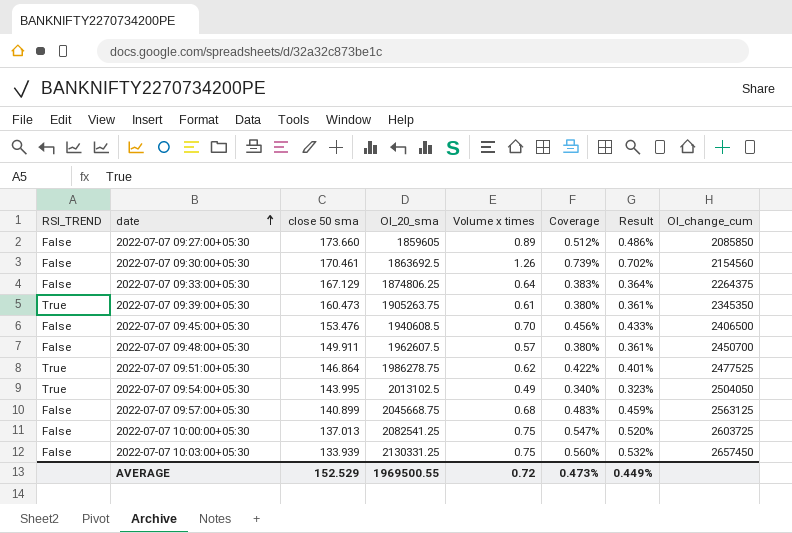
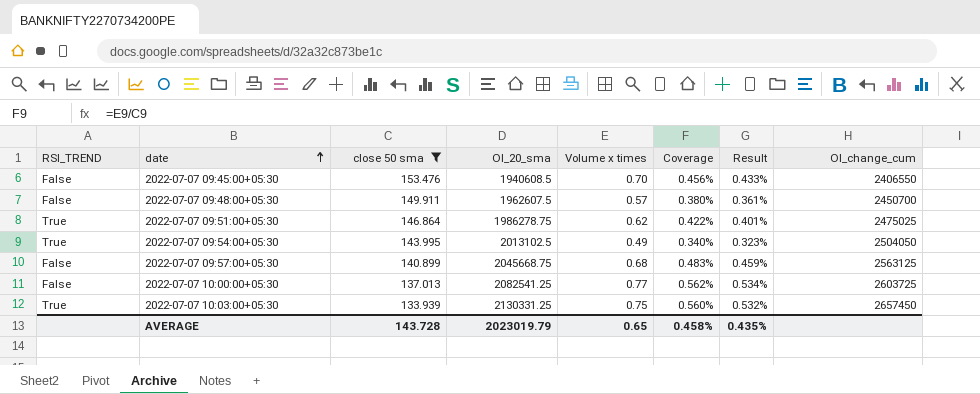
filter: none -> close 50 sma <= 153.476
2022-07-07 09:45:00+05:30 | OI_change_cum: 2406500 -> 2406550
2022-07-07 09:51:00+05:30 | OI_change_cum: 2477525 -> 2475025
2022-07-07 10:00:00+05:30 | Volume x times: 0.75 -> 0.77
2022-07-07 10:00:00+05:30 | Coverage: 0.547% -> 0.562%
2022-07-07 10:00:00+05:30 | Result: 0.520% -> 0.534%
2022-07-07 10:03:00+05:30 | RSI_TREND: False -> True
AVERAGE | close 50 sma: 152.529 -> 143.728
AVERAGE | OI_20_sma: 1969500.55 -> 2023019.79
AVERAGE | Volume x times: 0.72 -> 0.65
AVERAGE | Coverage: 0.473% -> 0.458%
AVERAGE | Result: 0.449% -> 0.435%

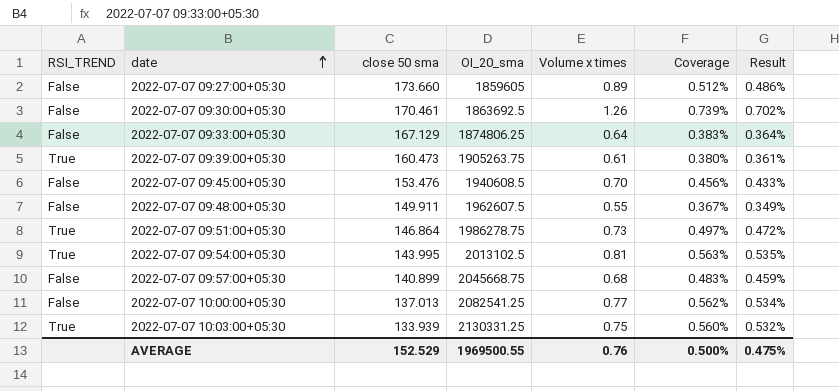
filter: close 50 sma <= 153.476 -> none
column OI_change_cum | position: 8 -> none
2022-07-07 09:48:00+05:30 | Volume x times: 0.57 -> 0.55
2022-07-07 09:48:00+05:30 | Coverage: 0.380% -> 0.367%
2022-07-07 09:48:00+05:30 | Result: 0.361% -> 0.349%
2022-07-07 09:51:00+05:30 | Volume x times: 0.62 -> 0.73
2022-07-07 09:51:00+05:30 | Coverage: 0.422% -> 0.497%
2022-07-07 09:51:00+05:30 | Result: 0.401% -> 0.472%
2022-07-07 09:54:00+05:30 | Volume x times: 0.49 -> 0.81
2022-07-07 09:54:00+05:30 | Coverage: 0.340% -> 0.563%
2022-07-07 09:54:00+05:30 | Result: 0.323% -> 0.535%
AVERAGE | close 50 sma: 143.728 -> 152.529
AVERAGE | OI_20_sma: 2023019.79 -> 1969500.55
AVERAGE | Volume x times: 0.65 -> 0.76
AVERAGE | Coverage: 0.458% -> 0.500%
AVERAGE | Result: 0.435% -> 0.475%

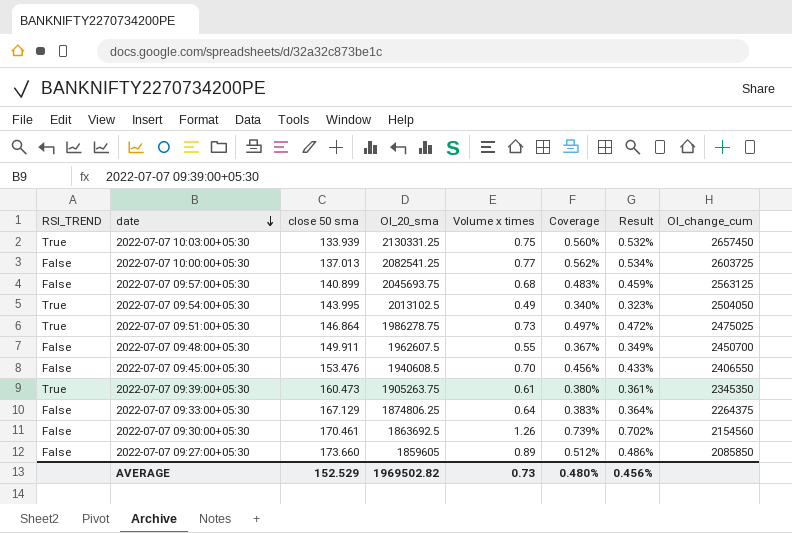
row order: date ascending -> date descending
column OI_change_cum | position: none -> 8
2022-07-07 09:57:00+05:30 | OI_20_sma: 2045668.75 -> 2045693.75
2022-07-07 09:54:00+05:30 | Volume x times: 0.81 -> 0.49
2022-07-07 09:54:00+05:30 | Coverage: 0.563% -> 0.340%
2022-07-07 09:54:00+05:30 | Result: 0.535% -> 0.323%
AVERAGE | OI_20_sma: 1969500.55 -> 1969502.82
AVERAGE | Volume x times: 0.76 -> 0.73
AVERAGE | Coverage: 0.500% -> 0.480%
AVERAGE | Result: 0.475% -> 0.456%

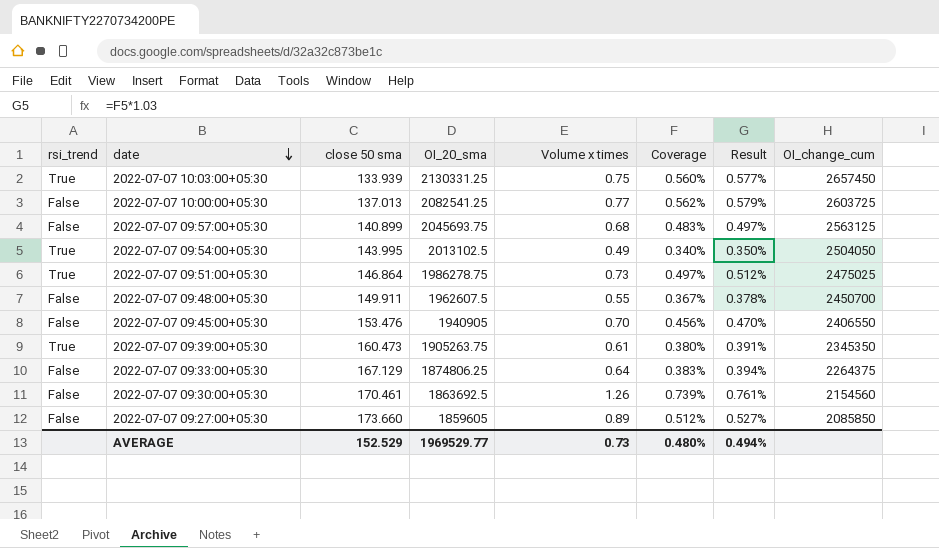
column name: RSI_TREND -> rsi_trend
column Result | formula: [Coverage] * 0.95 -> [Coverage] * 1.03
2022-07-07 09:45:00+05:30 | OI_20_sma: 1940608.5 -> 1940905
AVERAGE | OI_20_sma: 1969502.82 -> 1969529.77
AVERAGE | Result: 0.456% -> 0.494%

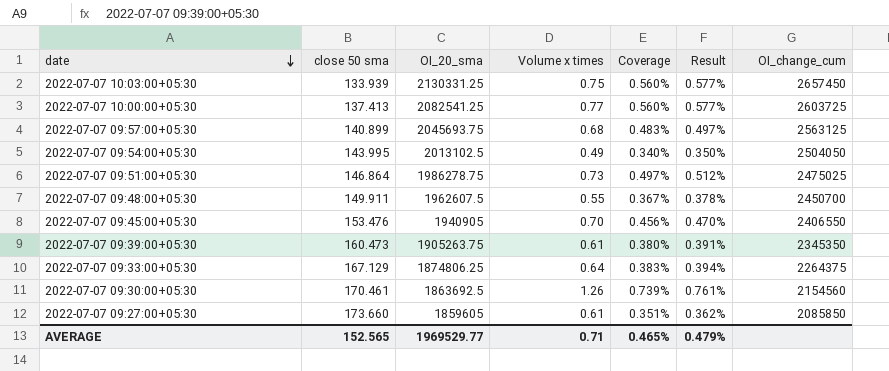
column rsi_trend | position: 1 -> none
2022-07-07 10:00:00+05:30 | close 50 sma: 137.013 -> 137.413
2022-07-07 10:00:00+05:30 | Coverage: 0.562% -> 0.560%
2022-07-07 10:00:00+05:30 | Result: 0.579% -> 0.577%
2022-07-07 09:27:00+05:30 | Volume x times: 0.89 -> 0.61
2022-07-07 09:27:00+05:30 | Coverage: 0.512% -> 0.351%
2022-07-07 09:27:00+05:30 | Result: 0.527% -> 0.362%
AVERAGE | close 50 sma: 152.529 -> 152.565
AVERAGE | Volume x times: 0.73 -> 0.71
AVERAGE | Coverage: 0.480% -> 0.465%
AVERAGE | Result: 0.494% -> 0.479%

